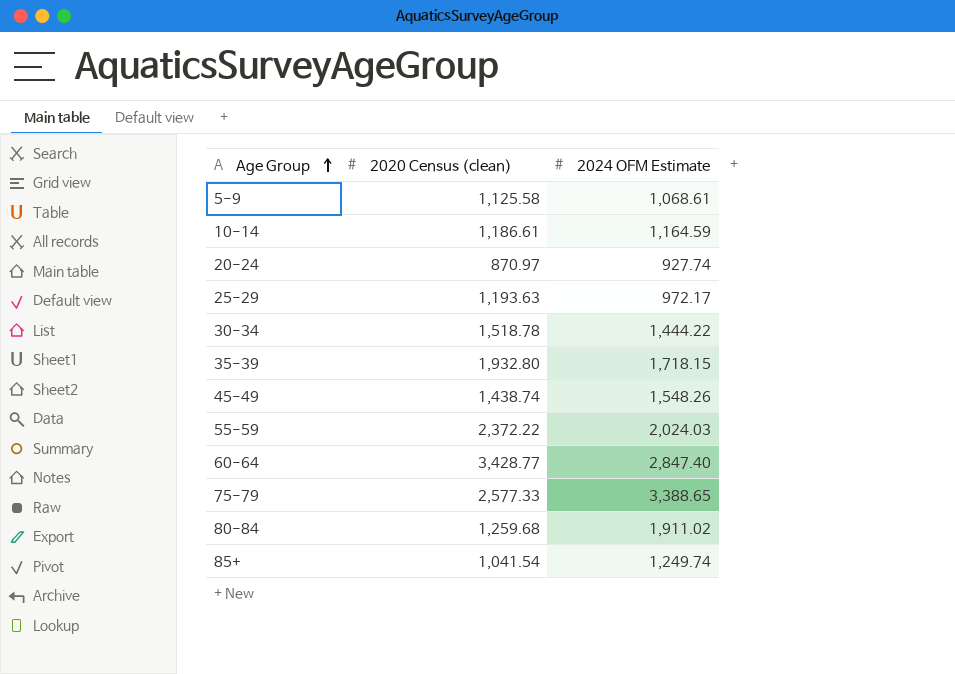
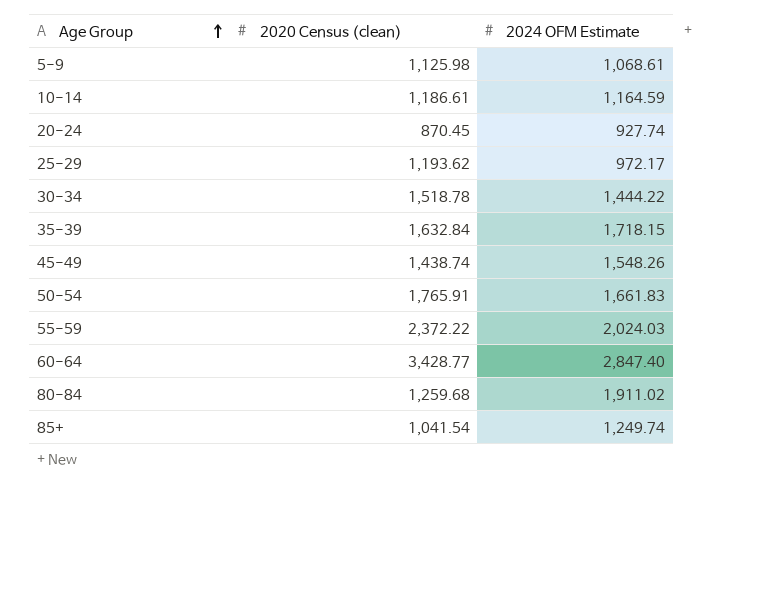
row 75-79: 2,577.33 | 3,388.65 -> none
5-9 | 2020 Census (clean): 1,125.58 -> 1,125.98
20-24 | 2020 Census (clean): 870.97 -> 870.45
25-29 | 2020 Census (clean): 1,193.63 -> 1,193.62
35-39 | 2020 Census (clean): 1,932.80 -> 1,632.84
row 50-54: none -> 1,765.91 | 1,661.83

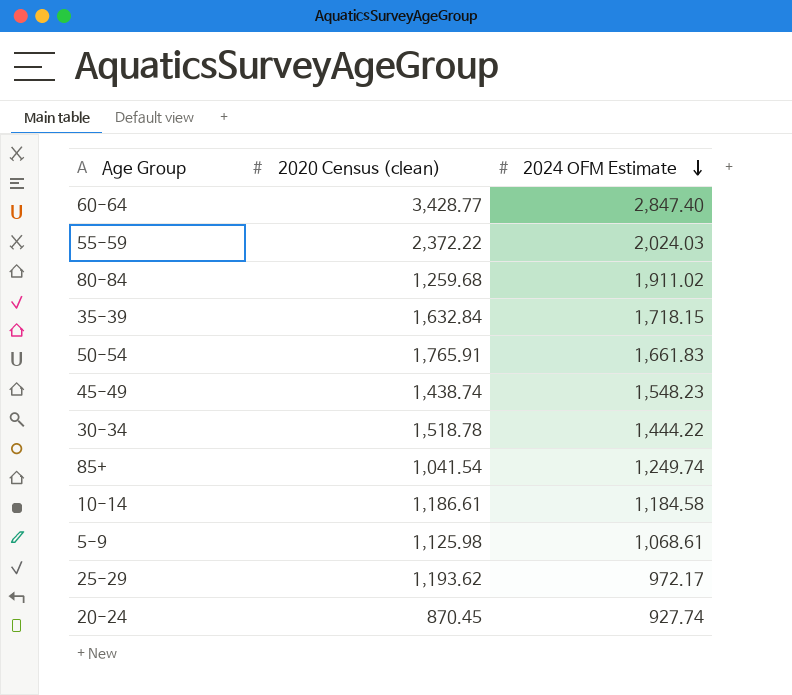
row order: Age Group ascending -> 2024 OFM Estimate descending
45-49 | 2024 OFM Estimate: 1,548.26 -> 1,548.23
10-14 | 2024 OFM Estimate: 1,164.59 -> 1,184.58

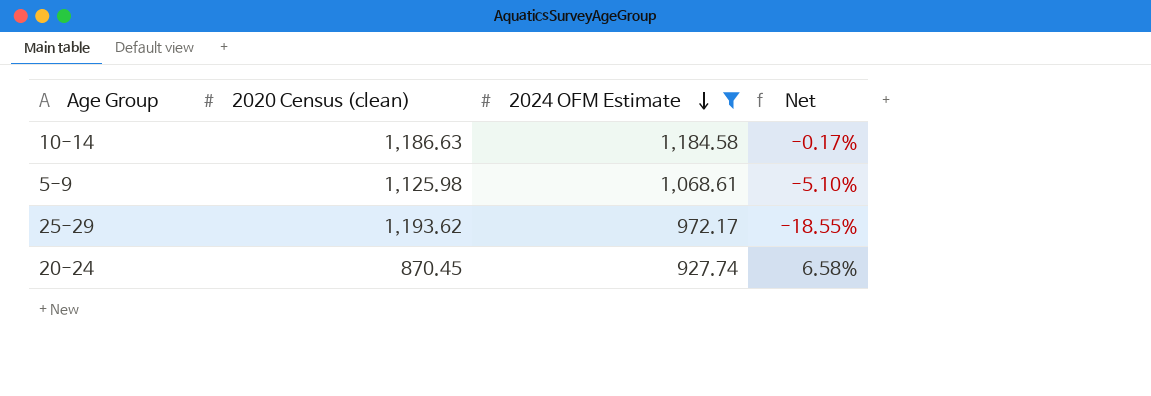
filter: none -> 2024 OFM Estimate <= 1,184.58
column Net | formula: none -> ([2024 OFM Estimate] - [2020 Census (clean)]) / [2020 Census (clean)]
10-14 | 2020 Census (clean): 1,186.61 -> 1,186.63

